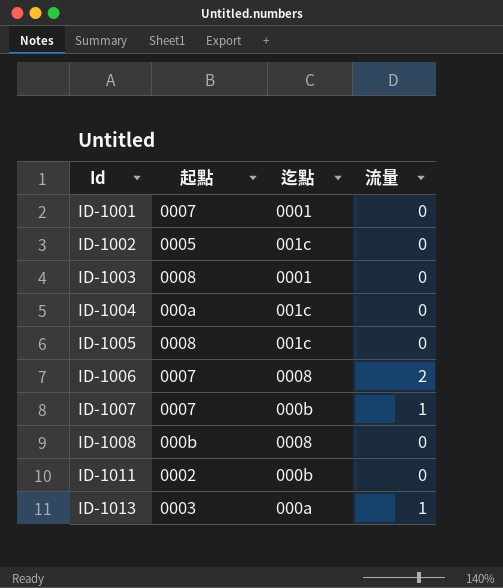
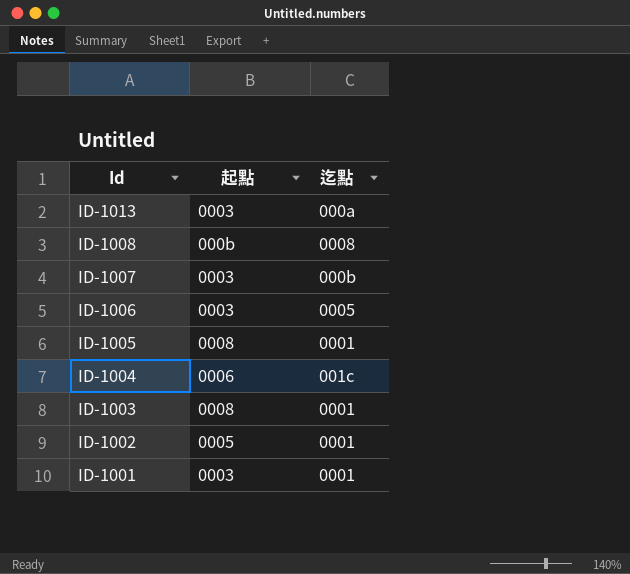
row order: Id ascending -> Id descending
column 流量 | position: 4 -> none
row ID-1011: 0002 | 000b | 0 -> none
ID-1007 | 起點: 0007 -> 0003
ID-1006 | 起點: 0007 -> 0003
ID-1006 | 迄點: 0008 -> 0005
ID-1005 | 迄點: 001c -> 0001
ID-1004 | 起點: 000a -> 0006
ID-1002 | 迄點: 001c -> 0001
ID-1001 | 起點: 0007 -> 0003

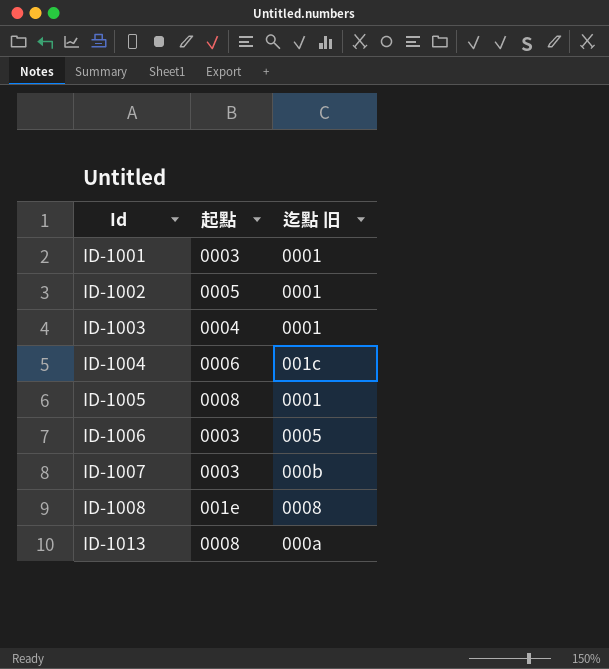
row order: Id descending -> Id ascending
column name: 迄點 -> 迄點 旧
ID-1003 | 起點: 0008 -> 0004
ID-1008 | 起點: 000b -> 001e
ID-1013 | 起點: 0003 -> 0008

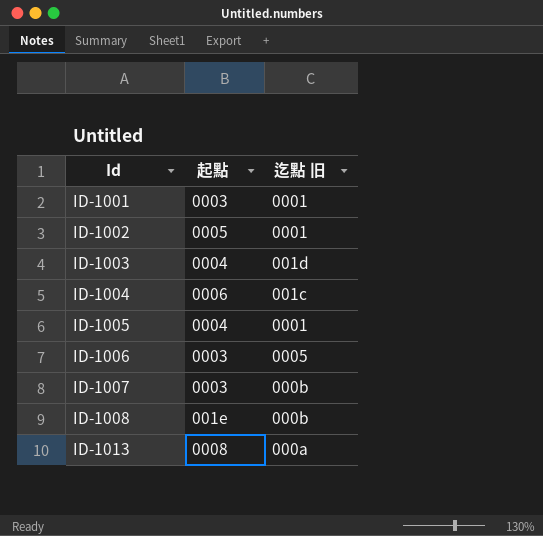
ID-1003 | 迄點 旧: 0001 -> 001d
ID-1005 | 起點: 0008 -> 0004
ID-1008 | 迄點 旧: 0008 -> 000b

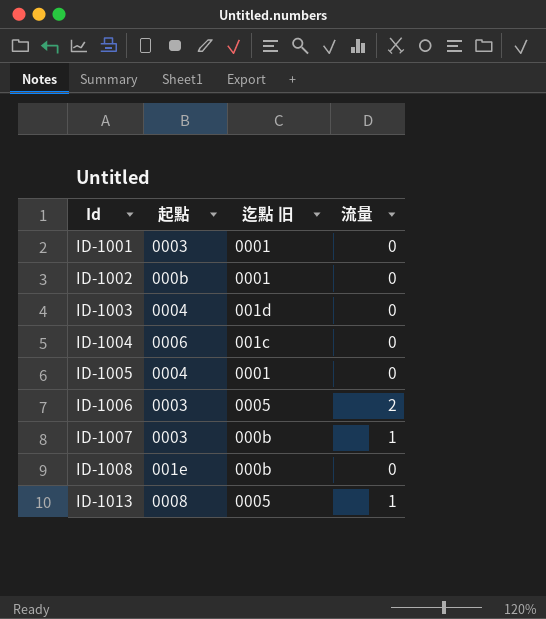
column 流量 | position: none -> 4
ID-1002 | 起點: 0005 -> 000b
ID-1013 | 迄點 旧: 000a -> 0005

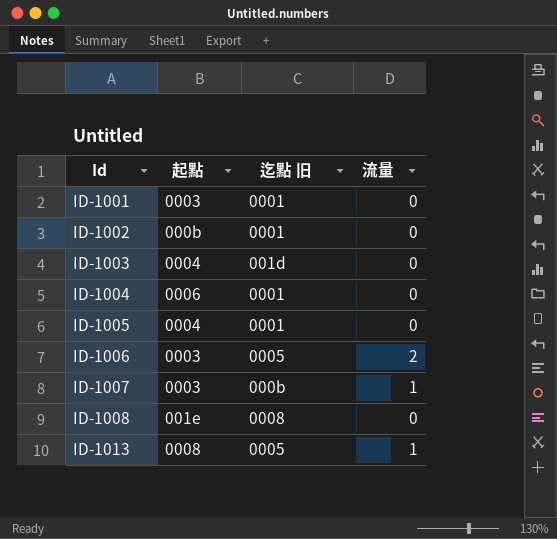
ID-1004 | 迄點 旧: 001c -> 0001
ID-1008 | 迄點 旧: 000b -> 0008

